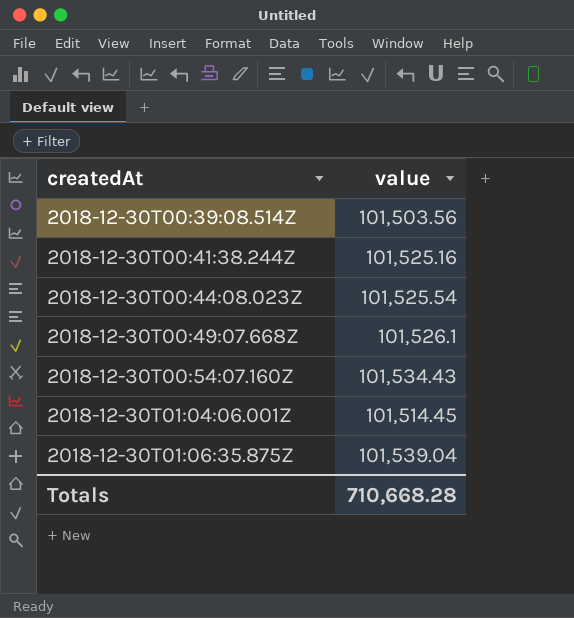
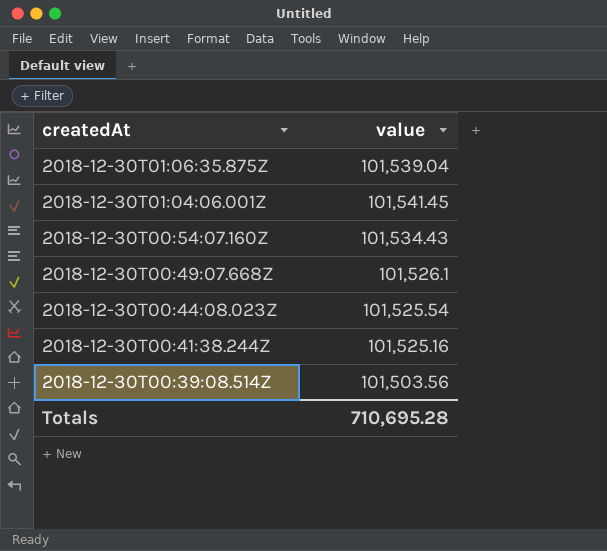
row order: createdAt ascending -> createdAt descending
2018-12-30T01:04:06.001Z | value: 101,514.45 -> 101,541.45
Totals | value: 710,668.28 -> 710,695.28

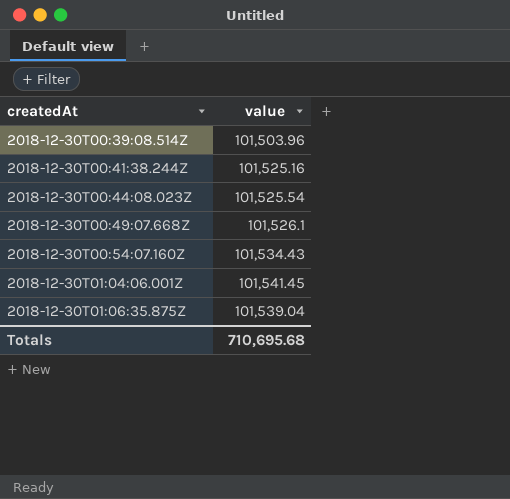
row order: createdAt descending -> createdAt ascending
2018-12-30T00:39:08.514Z | value: 101,503.56 -> 101,503.96
Totals | value: 710,695.28 -> 710,695.68

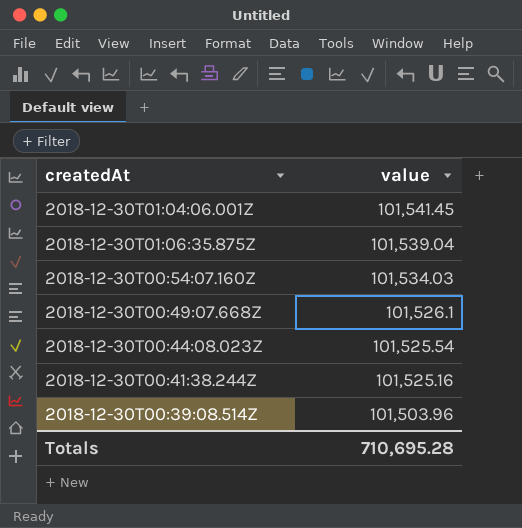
row order: createdAt ascending -> value descending
2018-12-30T00:54:07.160Z | value: 101,534.43 -> 101,534.03
Totals | value: 710,695.68 -> 710,695.28

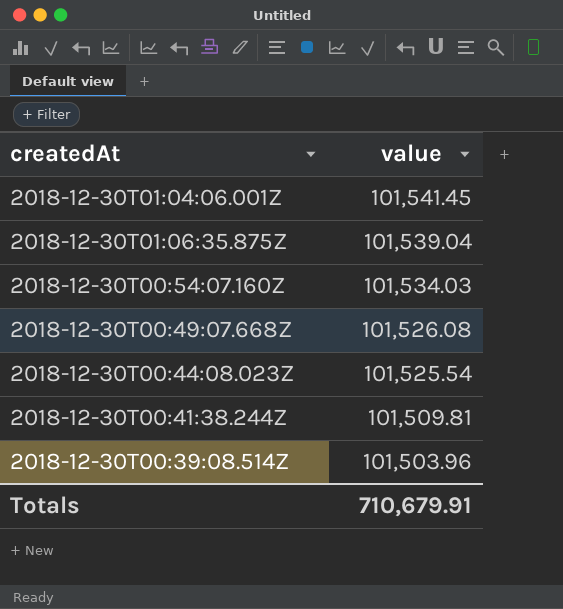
2018-12-30T00:49:07.668Z | value: 101,526.1 -> 101,526.08
2018-12-30T00:41:38.244Z | value: 101,525.16 -> 101,509.81
Totals | value: 710,695.28 -> 710,679.91

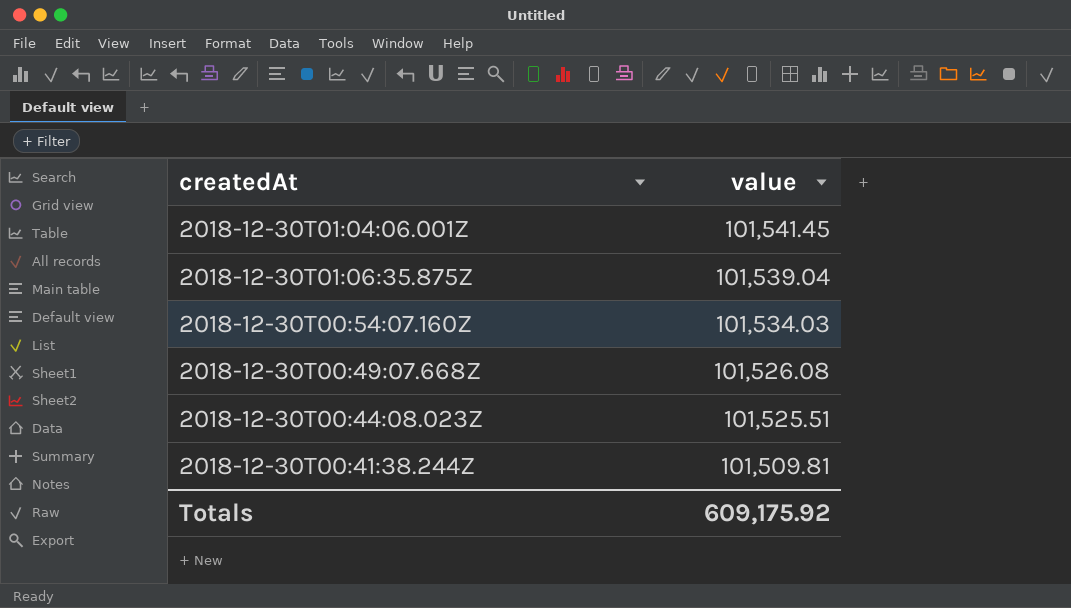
row 2018-12-30T00:39:08.514Z: 101,503.96 -> none
2018-12-30T00:44:08.023Z | value: 101,525.54 -> 101,525.51
Totals | value: 710,679.91 -> 609,175.92

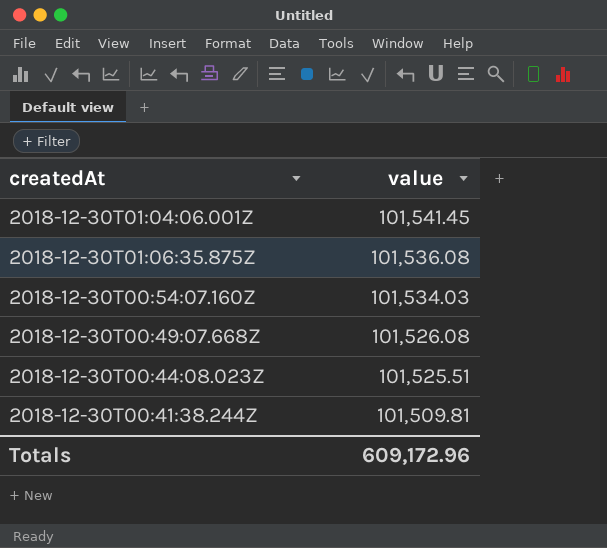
2018-12-30T01:06:35.875Z | value: 101,539.04 -> 101,536.08
Totals | value: 609,175.92 -> 609,172.96

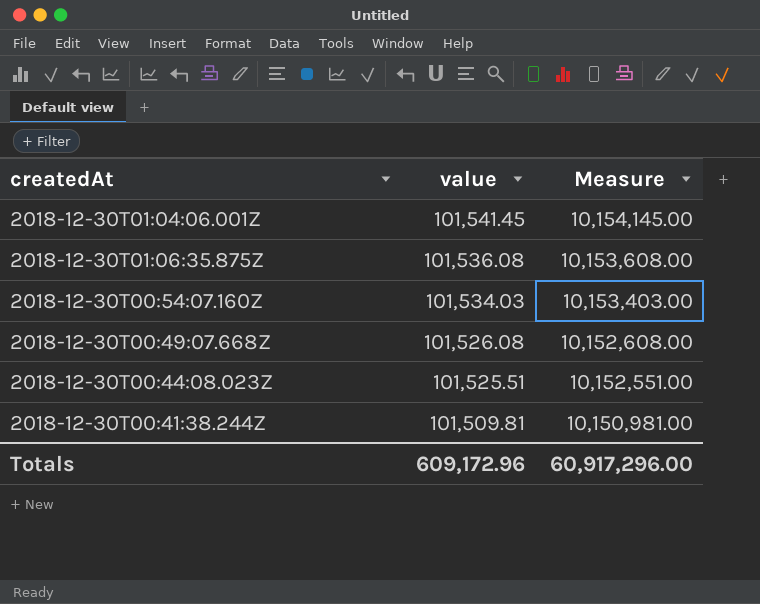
column Measure | formula: none -> [value] * 100

